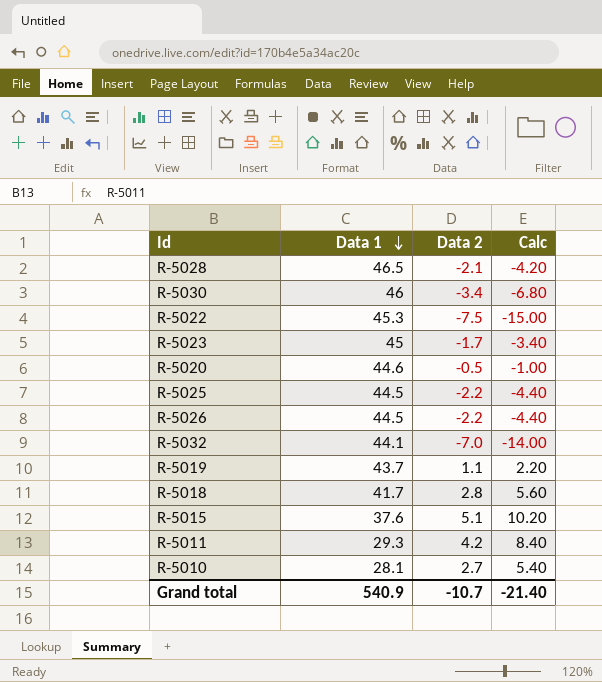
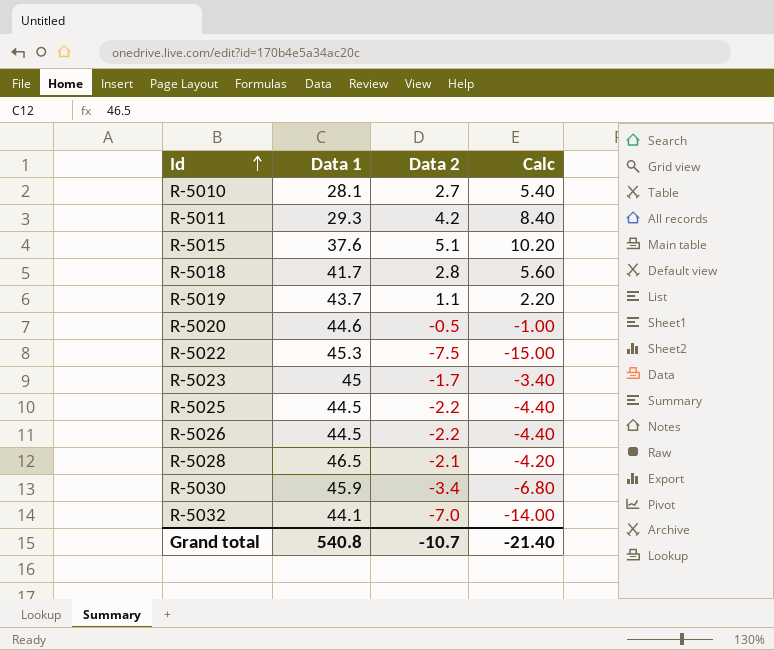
row order: Data 1 descending -> Id ascending
R-5030 | Data 1: 46 -> 45.9
Grand total | Data 1: 540.9 -> 540.8

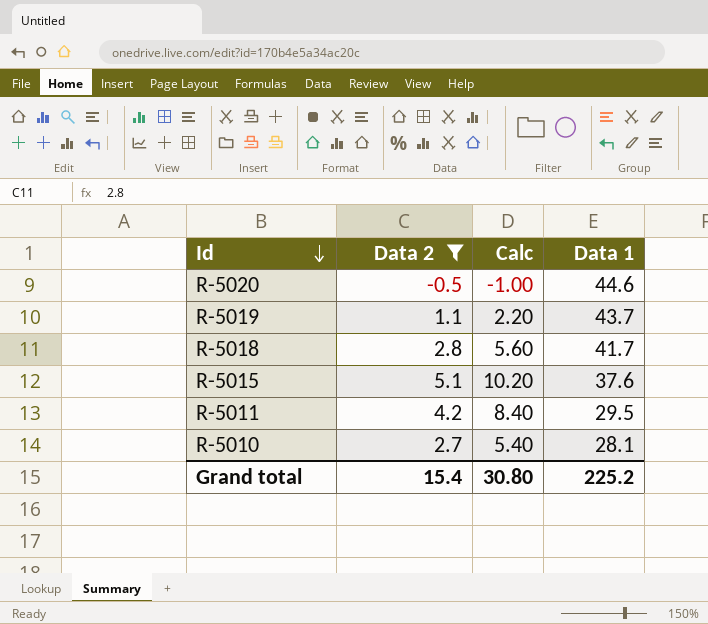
filter: none -> Data 2 >= -0.5
row order: Id ascending -> Id descending
column Data 1 | position: 2 -> 4
R-5011 | Data 1: 29.3 -> 29.5
Grand total | Data 2: -10.7 -> 15.4
Grand total | Calc: -21.40 -> 30.80
Grand total | Data 1: 540.8 -> 225.2

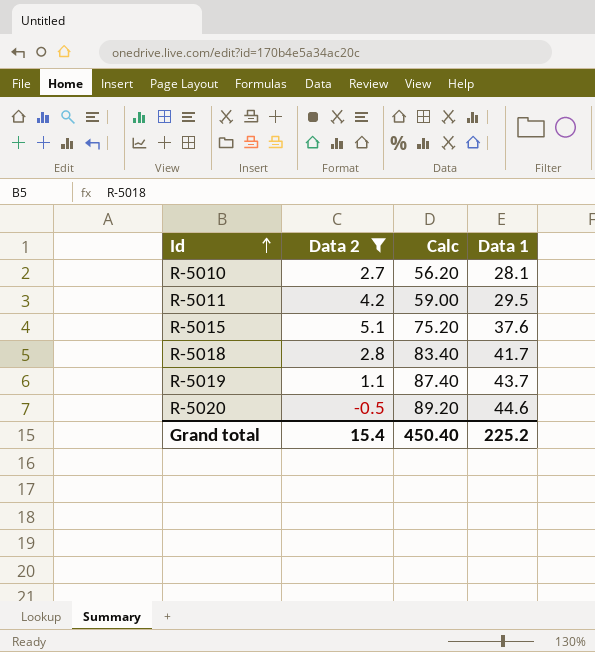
row order: Id descending -> Id ascending
column Calc | formula: [Data 2] * 2 -> [Data 1] * 2
Grand total | Calc: 30.80 -> 450.40

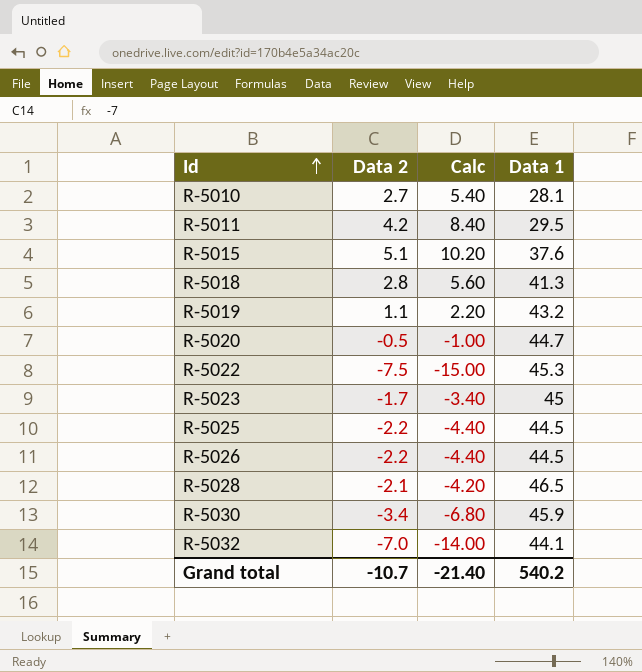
filter: Data 2 >= -0.5 -> none
column Calc | formula: [Data 1] * 2 -> [Data 2] * 2
R-5018 | Data 1: 41.7 -> 41.3
R-5019 | Data 1: 43.7 -> 43.2
R-5020 | Data 1: 44.6 -> 44.7
Grand total | Data 2: 15.4 -> -10.7
Grand total | Calc: 450.40 -> -21.40
Grand total | Data 1: 225.2 -> 540.2

